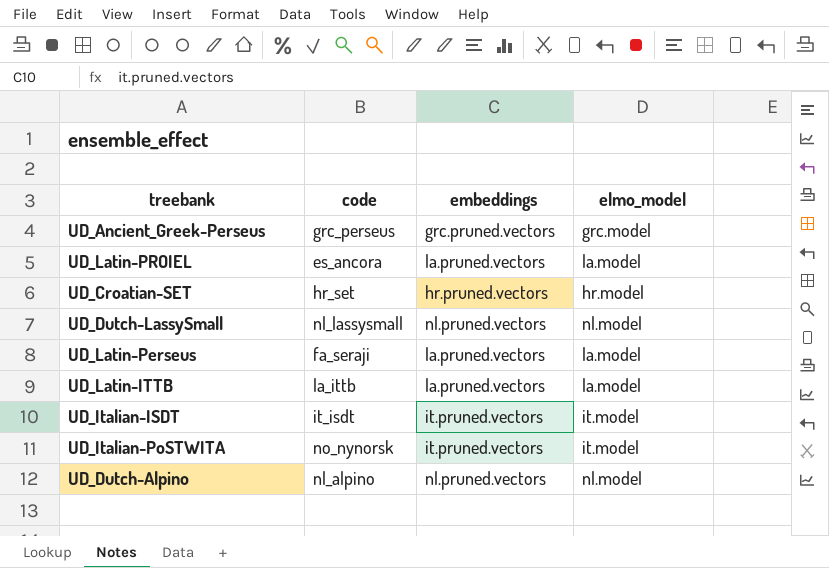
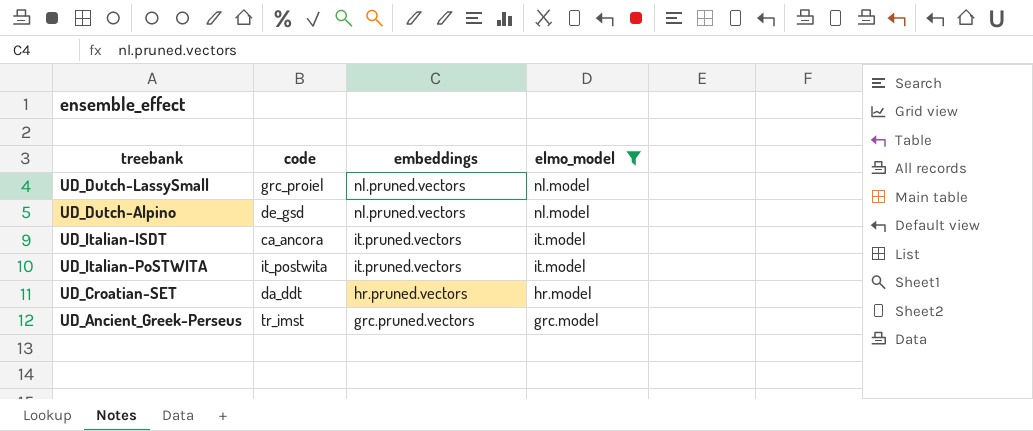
filter: none -> elmo_model != la.model
row order: none -> embeddings descending
UD_Dutch-LassySmall | code: nl_lassysmall -> grc_proiel
UD_Dutch-Alpino | code: nl_alpino -> de_gsd
UD_Italian-ISDT | code: it_isdt -> ca_ancora
UD_Italian-PoSTWITA | code: no_nynorsk -> it_postwita
UD_Croatian-SET | code: hr_set -> da_ddt
UD_Ancient_Greek-Perseus | code: grc_perseus -> tr_imst

